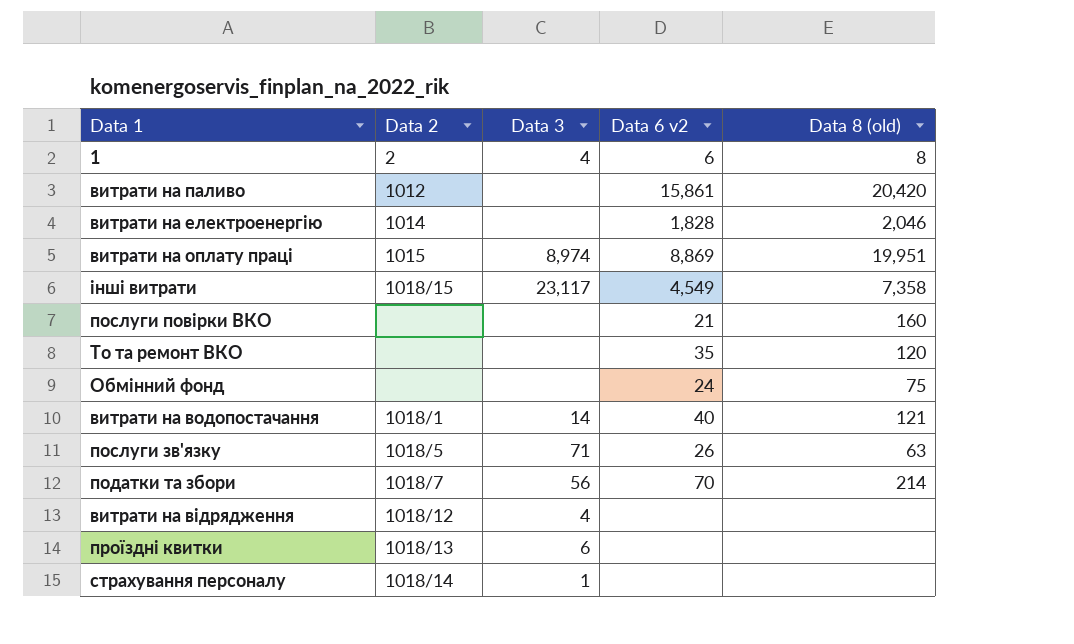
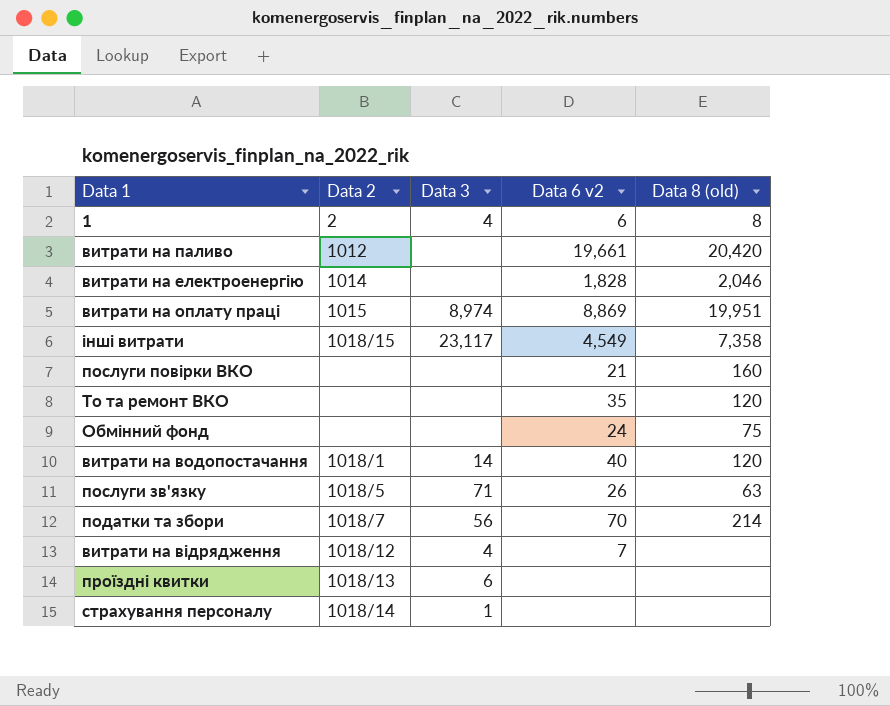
витрати на паливо | Data 6 v2: 15,861 -> 19,661
витрати на водопостачання | Data 8 (old): 121 -> 120
витрати на відрядження | Data 6 v2: none -> 7

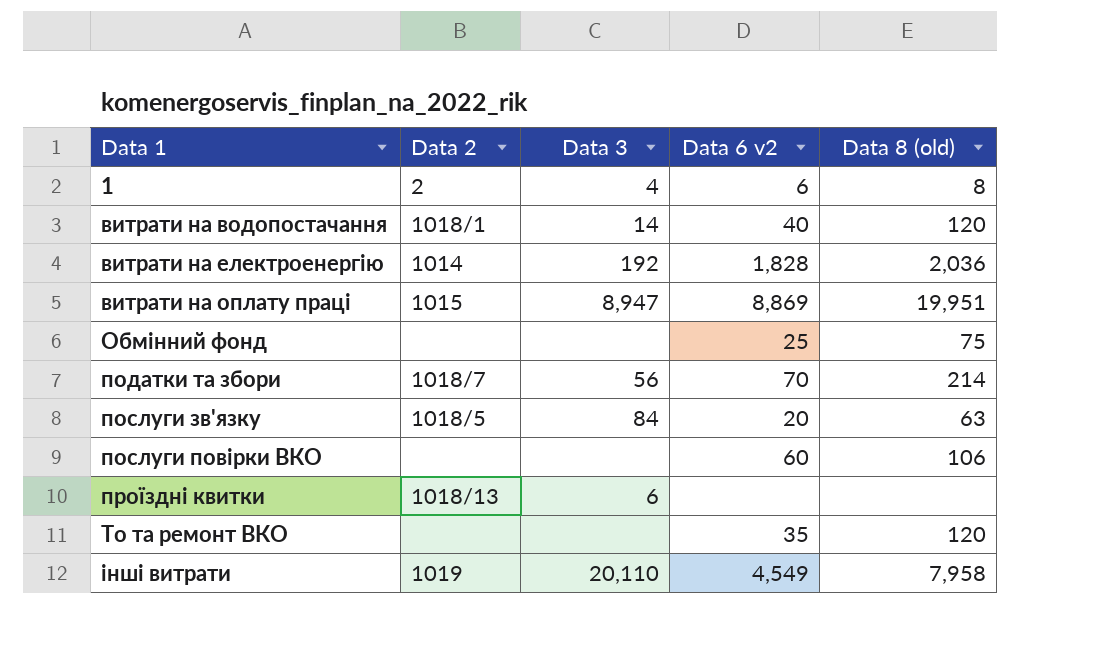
row order: none -> Data 1 ascending
row витрати на паливо: 1012 | none | 19,661 | 20,420 -> none
row витрати на відрядження: 1018/12 | 4 | 7 | none -> none
row страхування персоналу: 1018/14 | 1 | none | none -> none
витрати на електроенергію | Data 3: none -> 192
витрати на електроенергію | Data 8 (old): 2,046 -> 2,036
витрати на оплату праці | Data 3: 8,974 -> 8,947
Обмінний фонд | Data 6 v2: 24 -> 25
послуги зв'язку | Data 3: 71 -> 84
послуги зв'язку | Data 6 v2: 26 -> 20
послуги повірки ВКО | Data 6 v2: 21 -> 60
послуги повірки ВКО | Data 8 (old): 160 -> 106
інші витрати | Data 2: 1018/15 -> 1019
інші витрати | Data 3: 23,117 -> 20,110
інші витрати | Data 8 (old): 7,358 -> 7,958

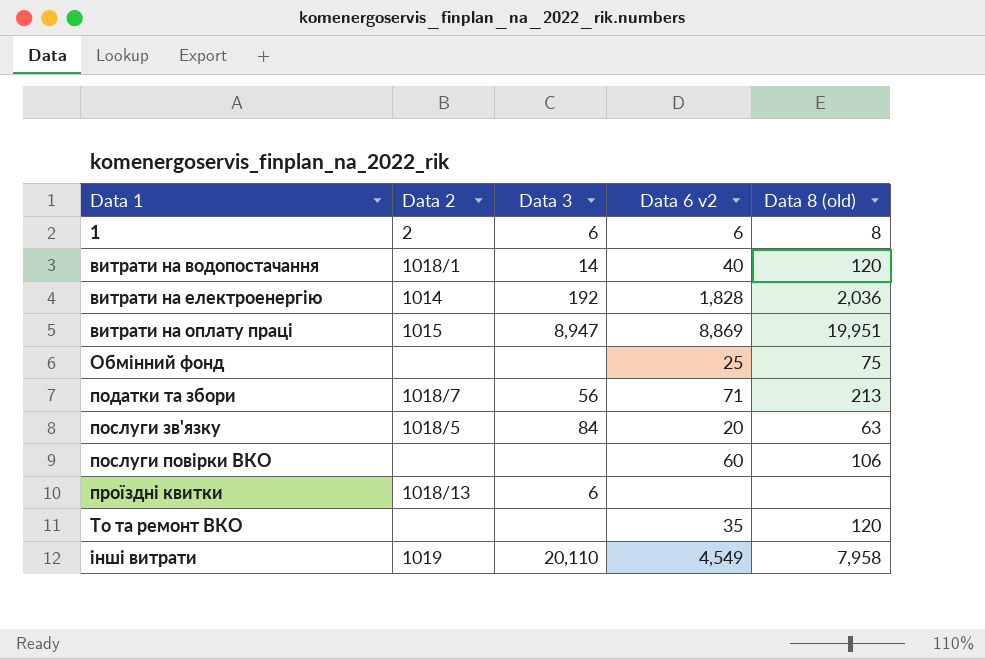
1 | Data 3: 4 -> 6
податки та збори | Data 6 v2: 70 -> 71
податки та збори | Data 8 (old): 214 -> 213

